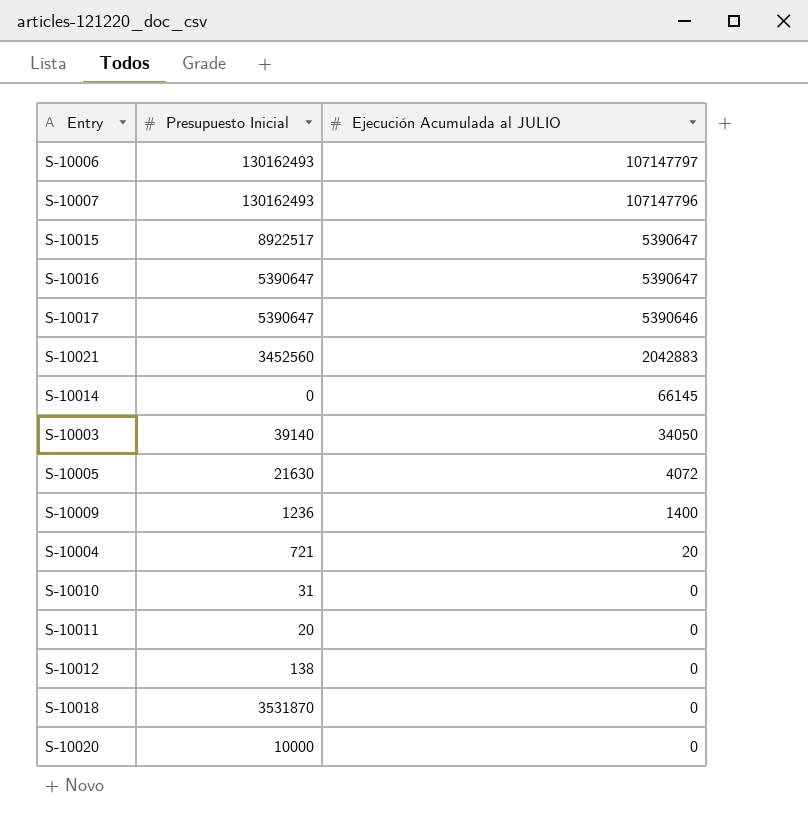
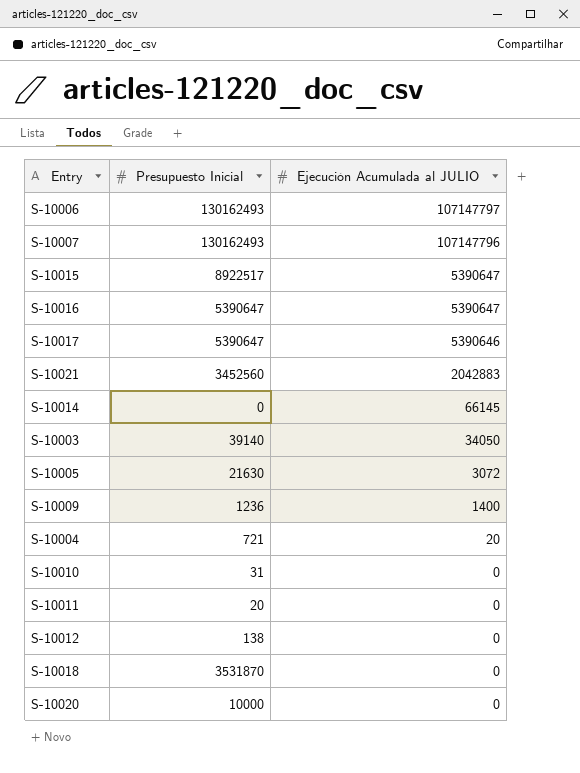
S-10005 | Ejecución Acumulada al JULIO: 4072 -> 3072

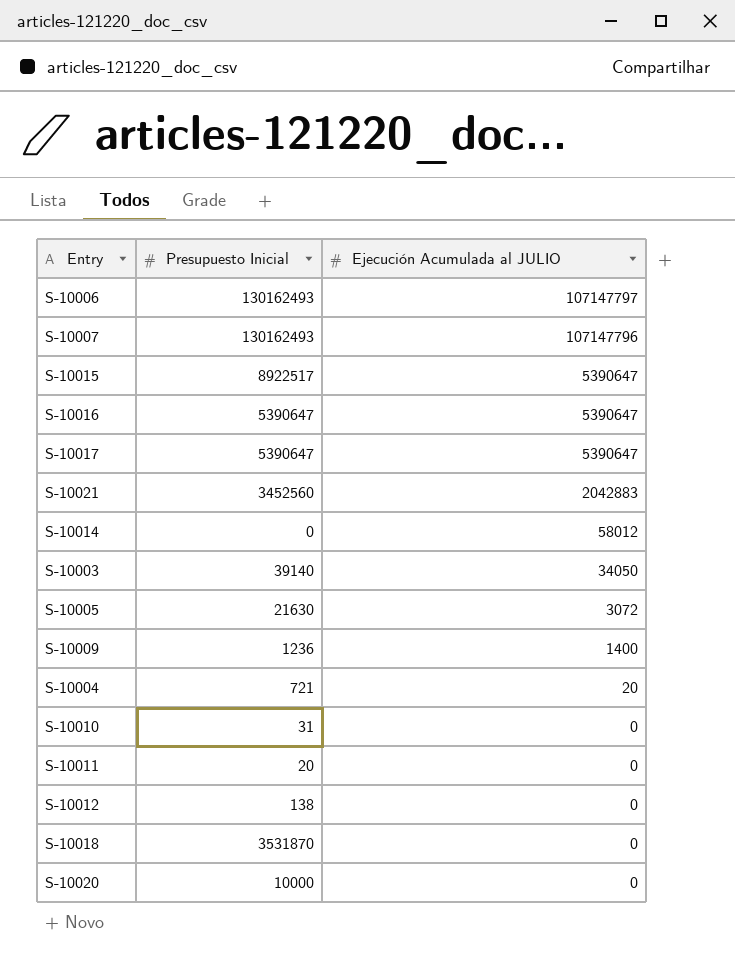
S-10017 | Ejecución Acumulada al JULIO: 5390646 -> 5390647
S-10014 | Ejecución Acumulada al JULIO: 66145 -> 58012

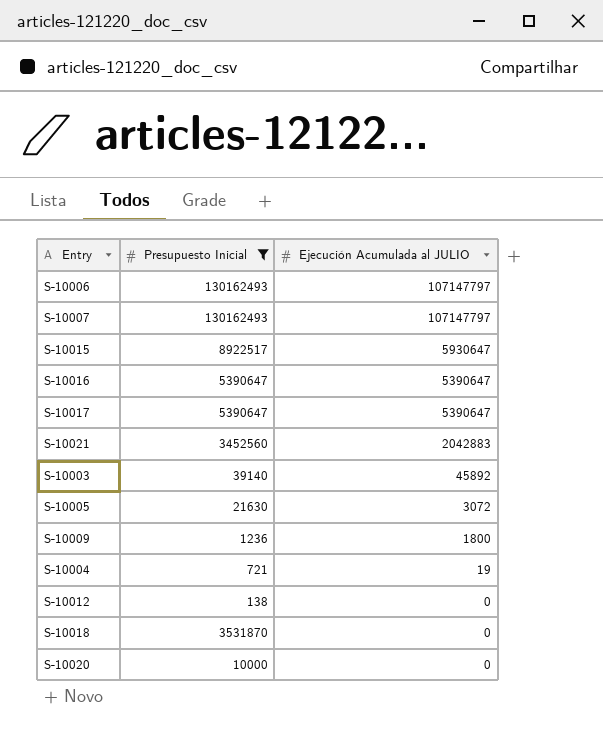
filter: none -> Presupuesto Inicial >= 138
S-10007 | Ejecución Acumulada al JULIO: 107147796 -> 107147797
S-10015 | Ejecución Acumulada al JULIO: 5390647 -> 5930647
S-10003 | Ejecución Acumulada al JULIO: 34050 -> 45892
S-10009 | Ejecución Acumulada al JULIO: 1400 -> 1800
S-10004 | Ejecución Acumulada al JULIO: 20 -> 19

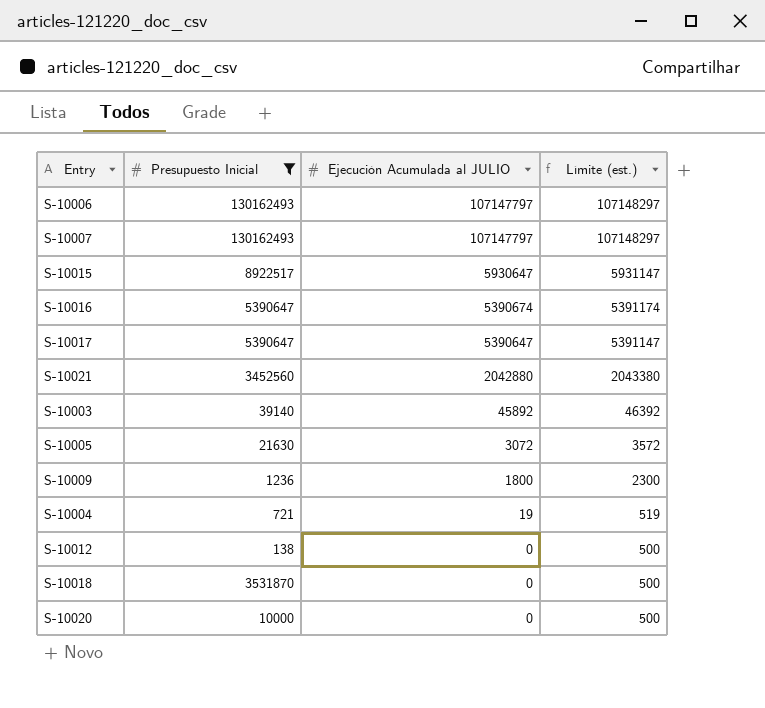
column Límite (est.) | formula: none -> [Ejecución Acumulada al JULIO] + 500
S-10016 | Ejecución Acumulada al JULIO: 5390647 -> 5390674
S-10021 | Ejecución Acumulada al JULIO: 2042883 -> 2042880

